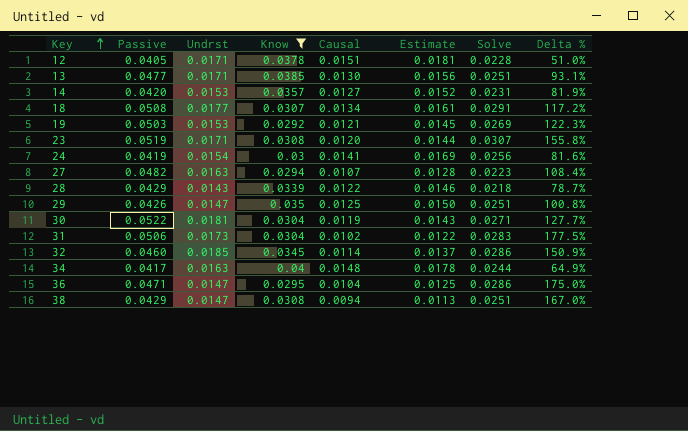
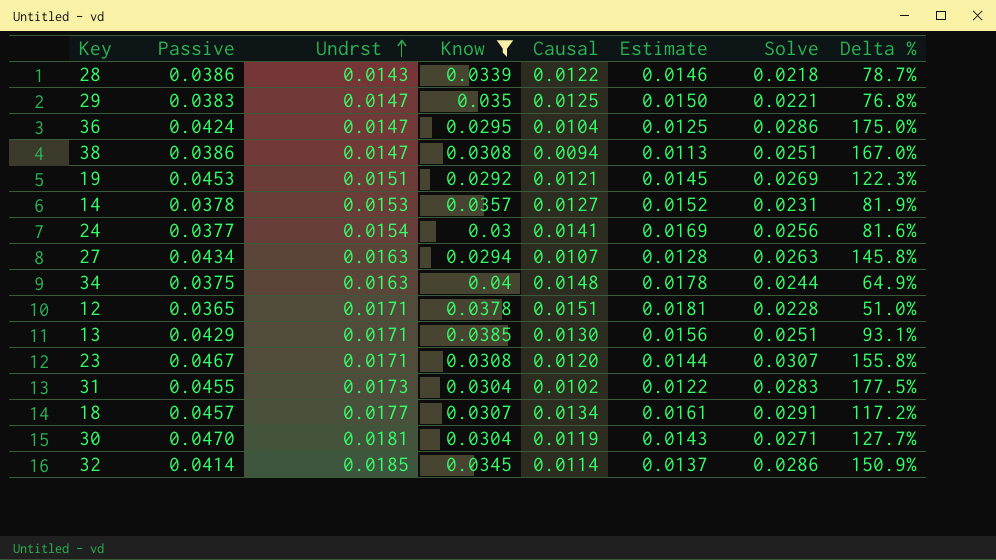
row order: Key ascending -> Undrst ascending
28 | Passive: 0.0429 -> 0.0386
29 | Passive: 0.0426 -> 0.0383
29 | Solve: 0.0251 -> 0.0221
29 | Delta %: 100.8% -> 76.8%
36 | Passive: 0.0471 -> 0.0424
38 | Passive: 0.0429 -> 0.0386
19 | Passive: 0.0503 -> 0.0453
19 | Undrst: 0.0153 -> 0.0151
14 | Passive: 0.0420 -> 0.0378
24 | Passive: 0.0419 -> 0.0377
27 | Passive: 0.0482 -> 0.0434
27 | Solve: 0.0223 -> 0.0263
27 | Delta %: 108.4% -> 145.8%
34 | Passive: 0.0417 -> 0.0375
12 | Passive: 0.0405 -> 0.0365
13 | Passive: 0.0477 -> 0.0429
23 | Passive: 0.0519 -> 0.0467
31 | Passive: 0.0506 -> 0.0455
18 | Passive: 0.0508 -> 0.0457
30 | Passive: 0.0522 -> 0.0470
32 | Passive: 0.0460 -> 0.0414

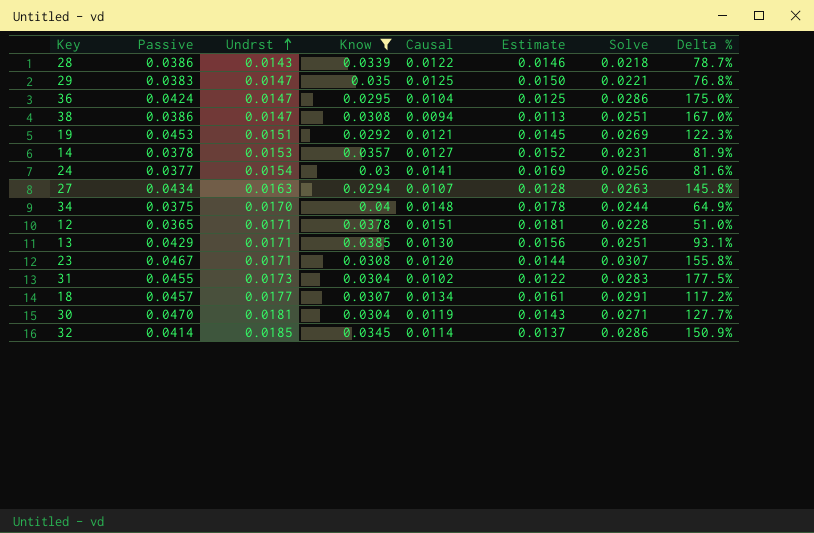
34 | Undrst: 0.0163 -> 0.0170

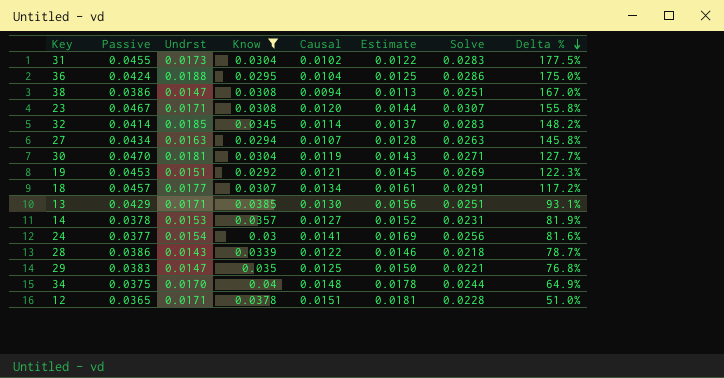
row order: Undrst ascending -> Delta % descending
36 | Undrst: 0.0147 -> 0.0188
32 | Solve: 0.0286 -> 0.0283
32 | Delta %: 150.9% -> 148.2%

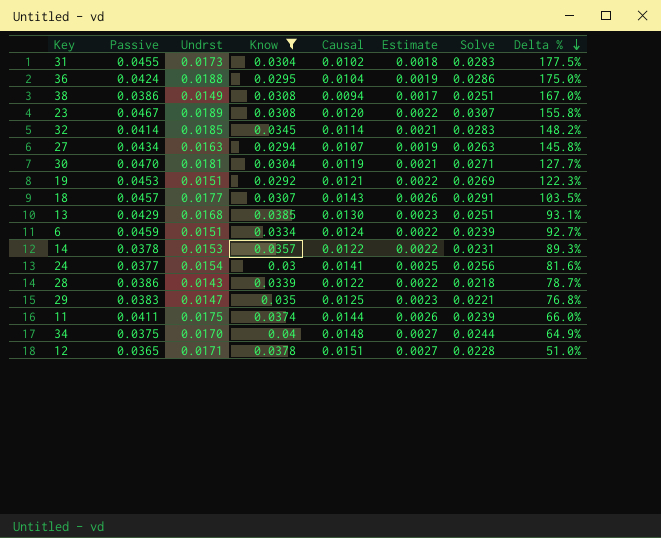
column Estimate | formula: [Causal] * 1.2 -> [Causal] * 0.18
38 | Undrst: 0.0147 -> 0.0149
23 | Undrst: 0.0171 -> 0.0189
18 | Causal: 0.0134 -> 0.0143
18 | Delta %: 117.2% -> 103.5%
13 | Undrst: 0.0171 -> 0.0168
row 6: none -> 0.0459 | 0.0151 | 0.0334 | 0.0124 | 0.0022 | 0.0239 | 92.7%
14 | Causal: 0.0127 -> 0.0122
14 | Delta %: 81.9% -> 89.3%
row 11: none -> 0.0411 | 0.0175 | 0.0374 | 0.0144 | 0.0026 | 0.0239 | 66.0%

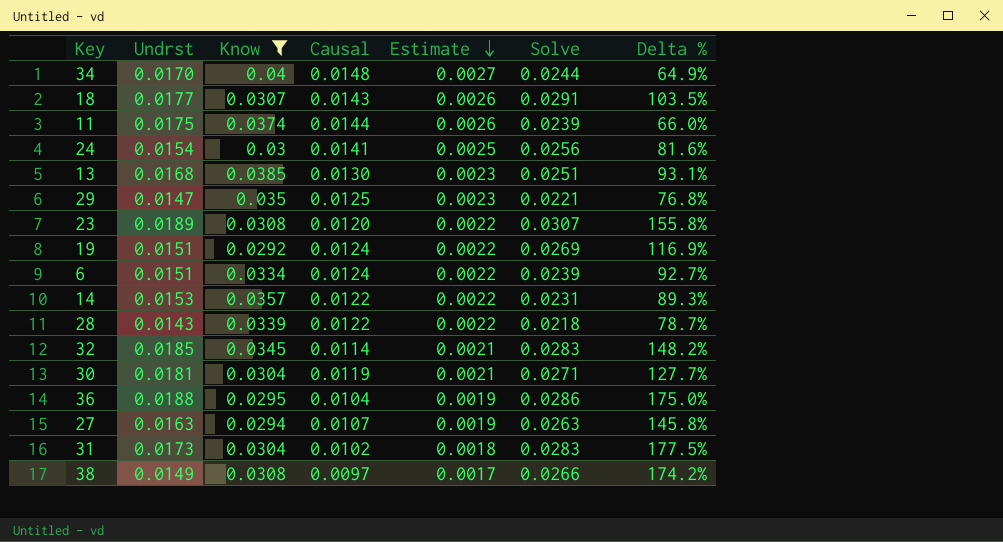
row order: Delta % descending -> Estimate descending
column Passive | position: 2 -> none
row 12: 0.0365 | 0.0171 | 0.0378 | 0.0151 | 0.0027 | 0.0228 | 51.0% -> none
19 | Causal: 0.0121 -> 0.0124
19 | Delta %: 122.3% -> 116.9%
38 | Causal: 0.0094 -> 0.0097
38 | Solve: 0.0251 -> 0.0266
38 | Delta %: 167.0% -> 174.2%

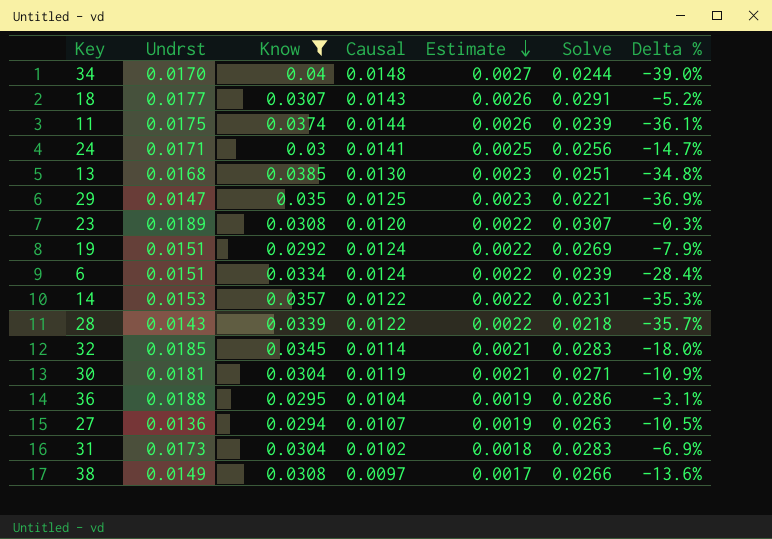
column Delta % | formula: ([Solve] - [Causal]) / [Causal] -> ([Solve] - [Know]) / [Know]
24 | Undrst: 0.0154 -> 0.0171
27 | Undrst: 0.0163 -> 0.0136

